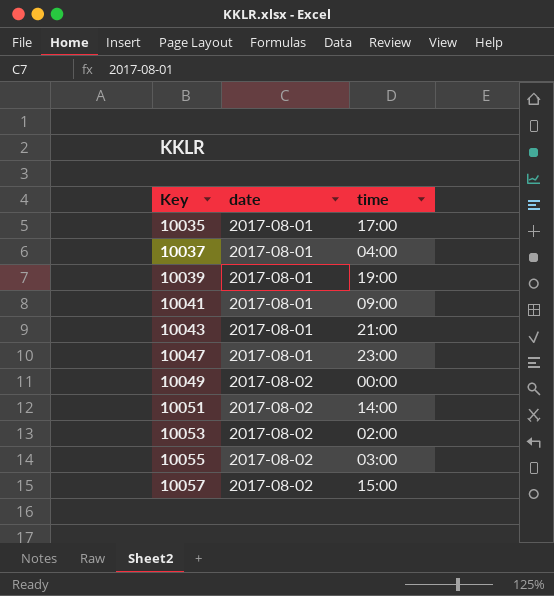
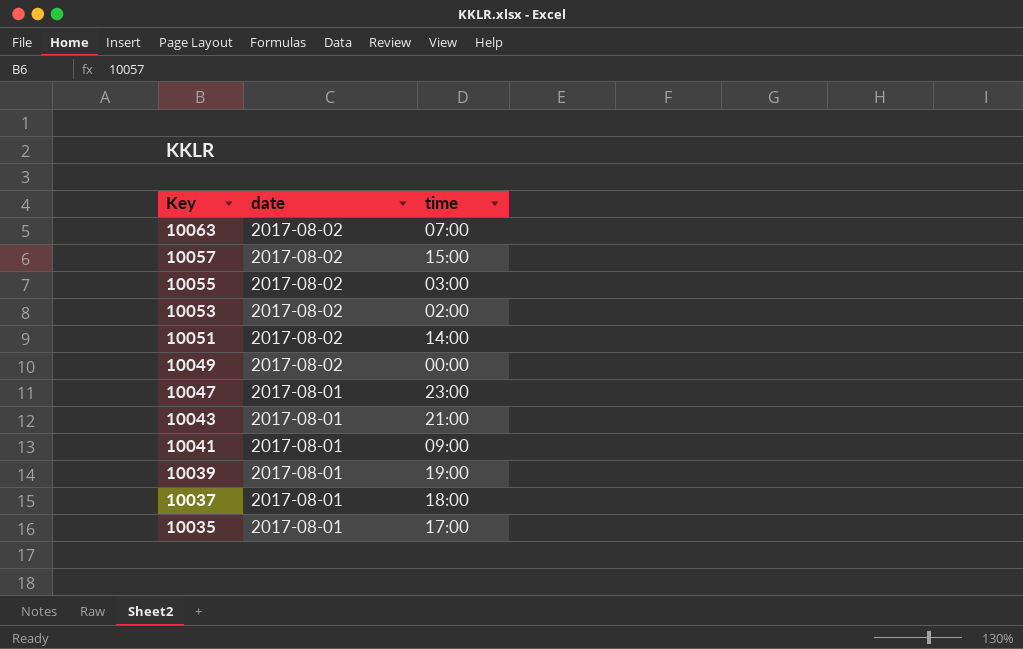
row order: Key ascending -> Key descending
row 10063: none -> 2017-08-02 | 07:00
10037 | time: 04:00 -> 18:00

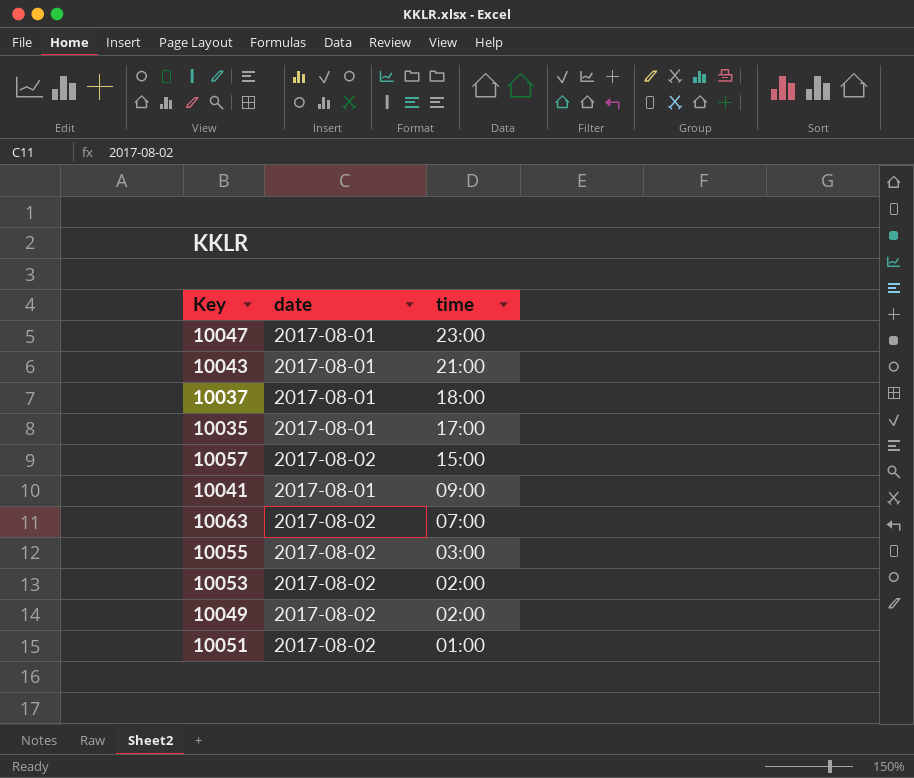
row order: Key descending -> time descending
row 10039: 2017-08-01 | 19:00 -> none
10049 | time: 00:00 -> 02:00
10051 | time: 14:00 -> 01:00

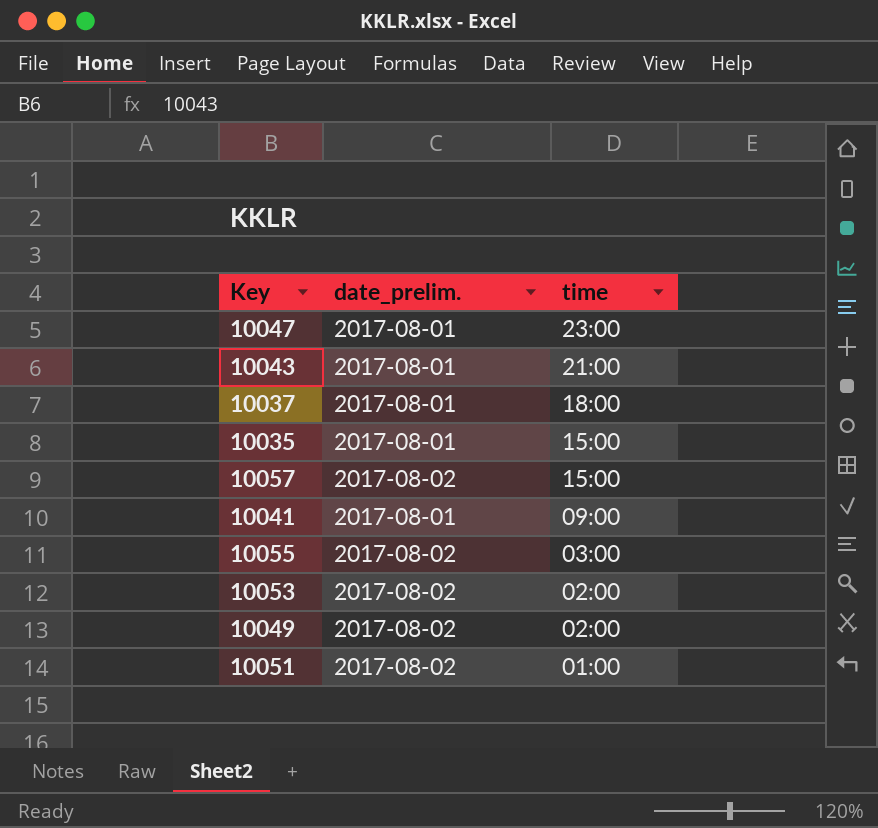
column name: date -> date_prelim.
row 10063: 2017-08-02 | 07:00 -> none
10035 | time: 17:00 -> 15:00

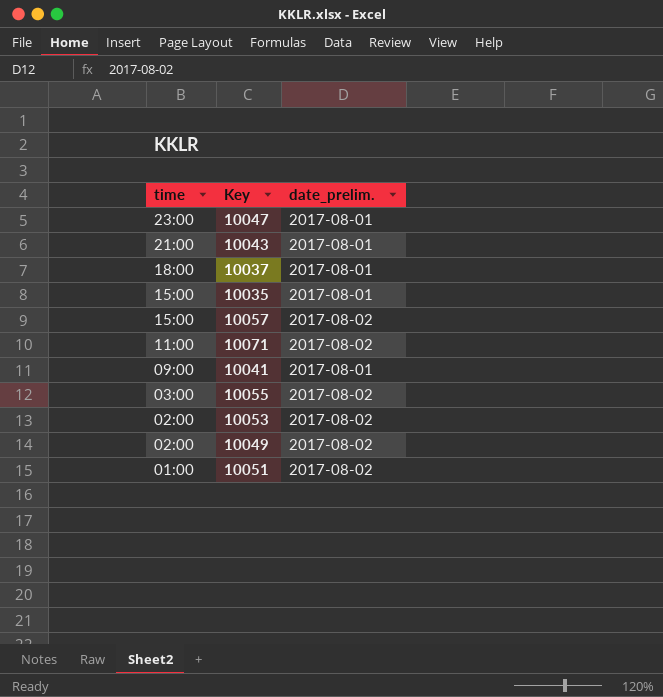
column time | position: 3 -> 1
row 10071: none -> 11:00 | 2017-08-02

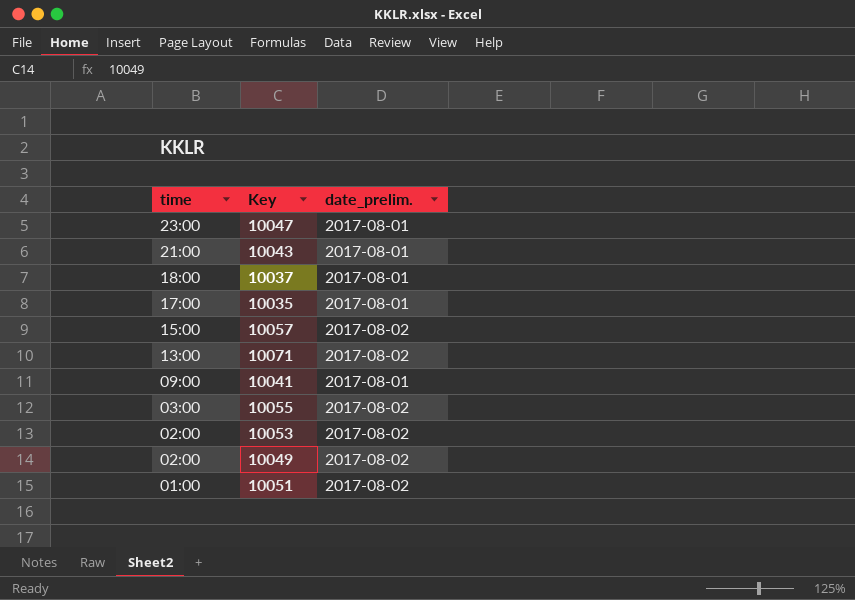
10035 | time: 15:00 -> 17:00
10071 | time: 11:00 -> 13:00

